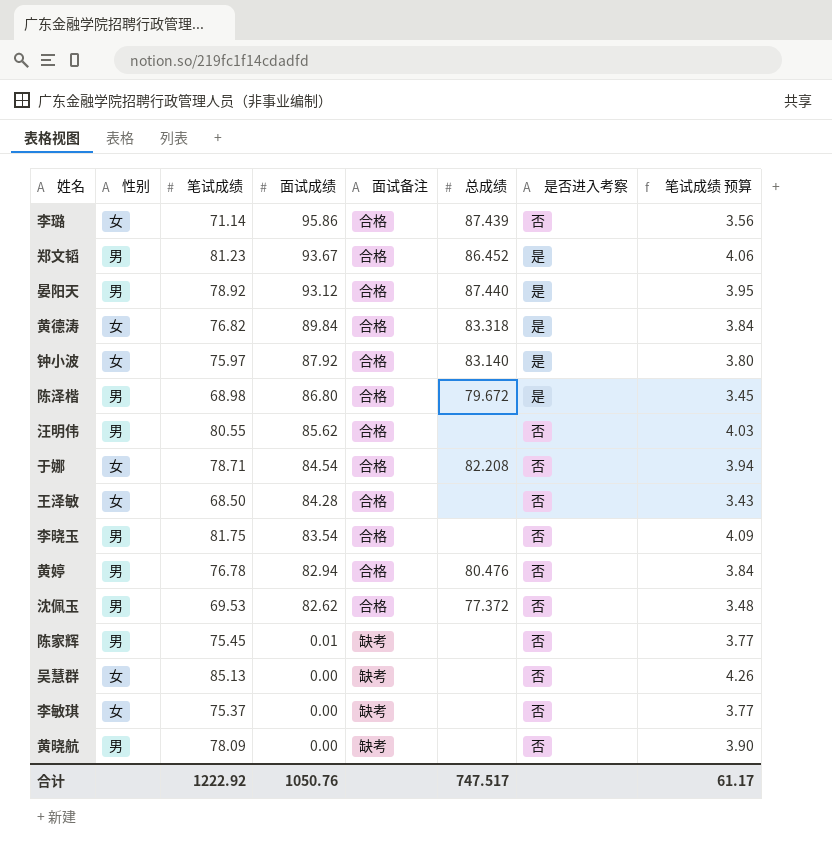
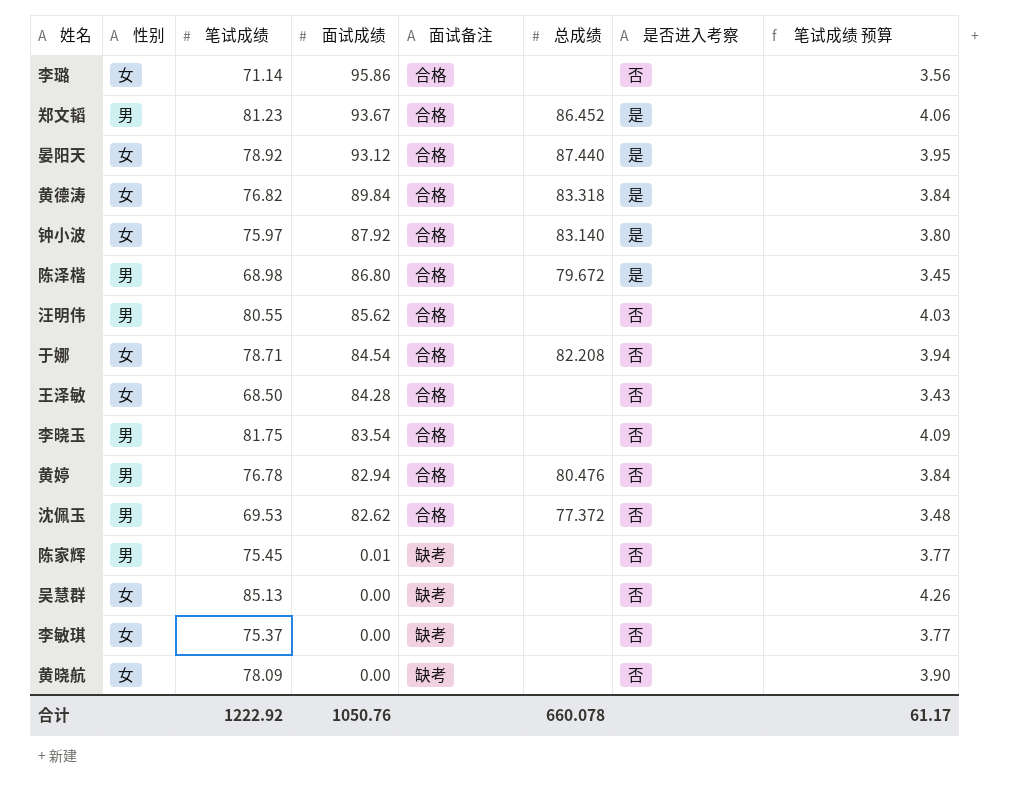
李璐 | 总成绩: 87.439 -> none
晏阳天 | 性别: 男 -> 女
黄晓航 | 性别: 男 -> 女
合计 | 总成绩: 747.517 -> 660.078

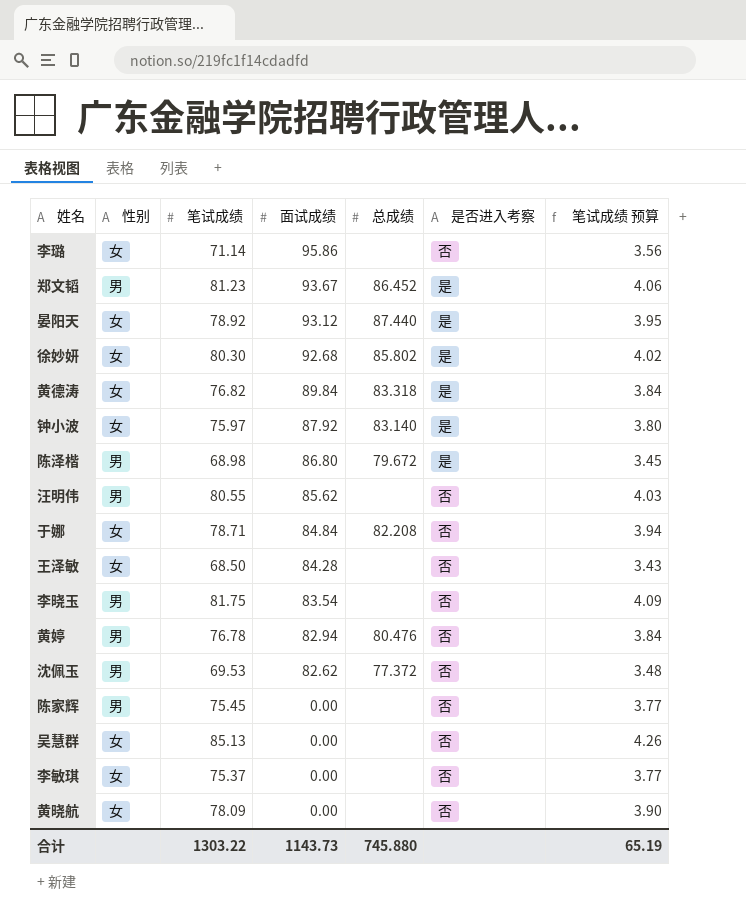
column 面试备注 | position: 5 -> none
row 徐妙妍: none -> 女 | 80.30 | 92.68 | 85.802 | 是 | 4.02
于娜 | 面试成绩: 84.54 -> 84.84
陈家辉 | 面试成绩: 0.01 -> 0.00
合计 | 笔试成绩: 1222.92 -> 1303.22
合计 | 面试成绩: 1050.76 -> 1143.73
合计 | 总成绩: 660.078 -> 745.880
合计 | 笔试成绩 预算: 61.17 -> 65.19

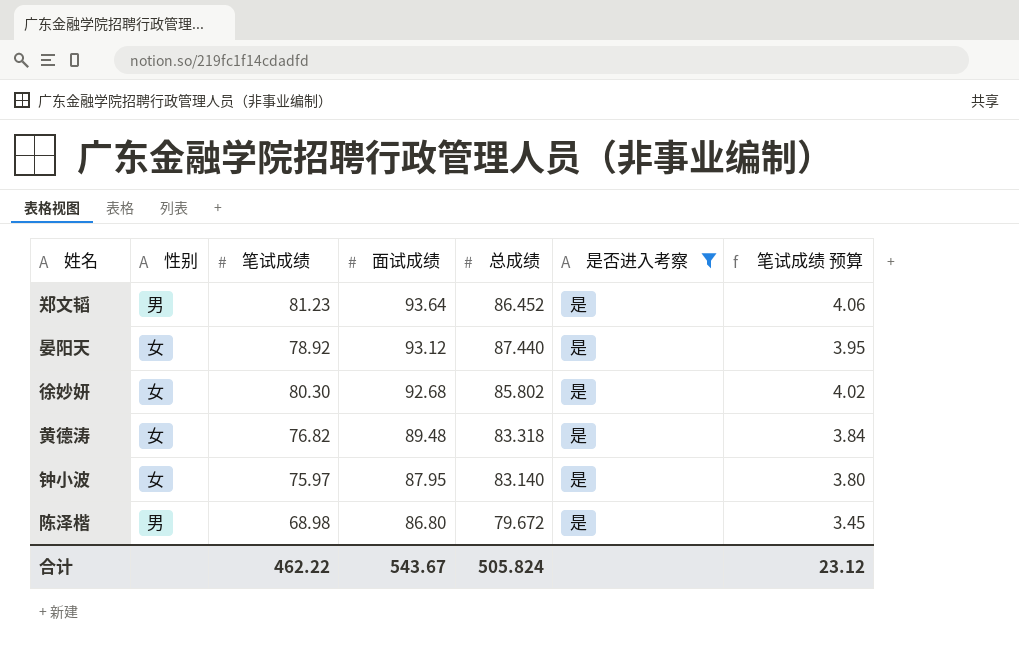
filter: none -> 是否进入考察 = 是
郑文韬 | 面试成绩: 93.67 -> 93.64
黄德涛 | 面试成绩: 89.84 -> 89.48
钟小波 | 面试成绩: 87.92 -> 87.95
合计 | 笔试成绩: 1303.22 -> 462.22
合计 | 面试成绩: 1143.73 -> 543.67
合计 | 总成绩: 745.880 -> 505.824
合计 | 笔试成绩 预算: 65.19 -> 23.12

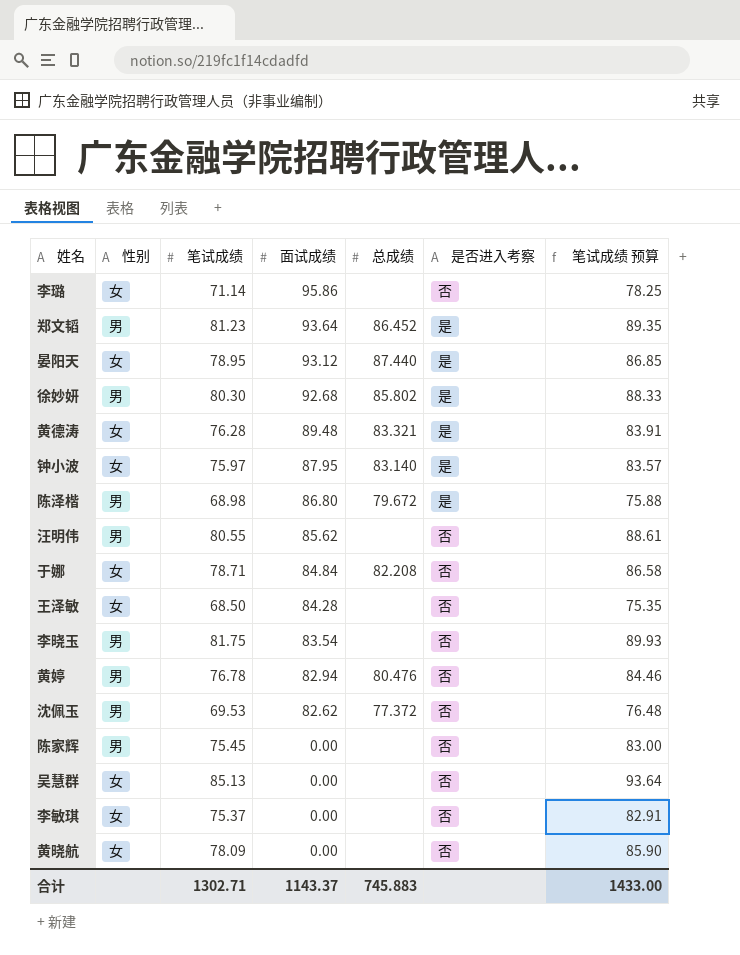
filter: 是否进入考察 = 是 -> none
column 笔试成绩 预算 | formula: [笔试成绩] * 0.05 -> [笔试成绩] * 1.1
晏阳天 | 笔试成绩: 78.92 -> 78.95
徐妙妍 | 性别: 女 -> 男
黄德涛 | 笔试成绩: 76.82 -> 76.28
黄德涛 | 总成绩: 83.318 -> 83.321
合计 | 笔试成绩: 462.22 -> 1302.71
合计 | 面试成绩: 543.67 -> 1143.37
合计 | 总成绩: 505.824 -> 745.883
合计 | 笔试成绩 预算: 23.12 -> 1433.00

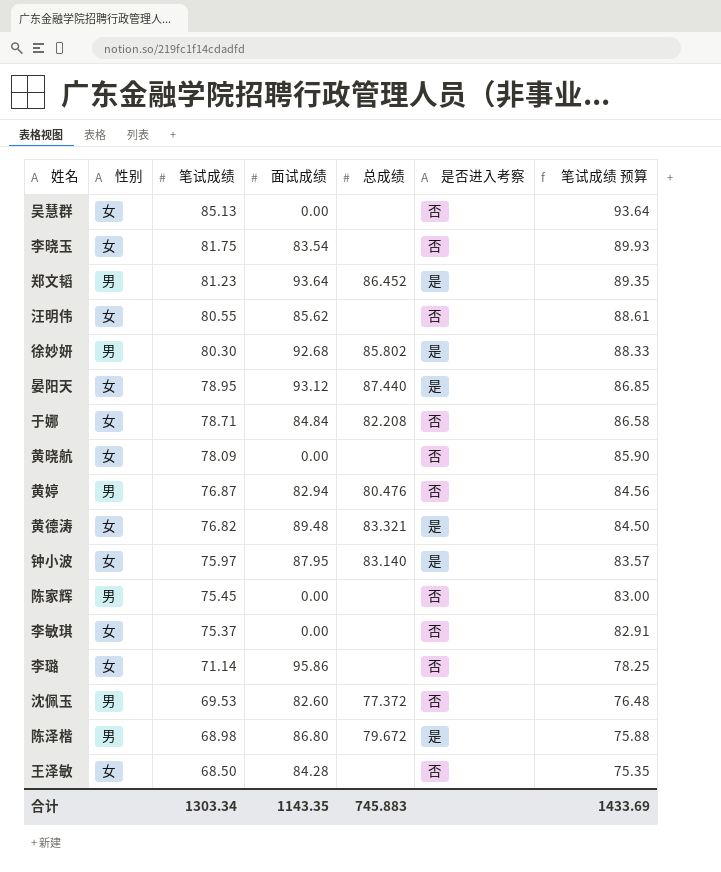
row order: 面试成绩 descending -> 笔试成绩 descending
李晓玉 | 性别: 男 -> 女
汪明伟 | 性别: 男 -> 女
黄婷 | 笔试成绩: 76.78 -> 76.87
黄婷 | 笔试成绩 预算: 84.46 -> 84.56
黄德涛 | 笔试成绩: 76.28 -> 76.82
黄德涛 | 笔试成绩 预算: 83.91 -> 84.50
沈佩玉 | 面试成绩: 82.62 -> 82.60
合计 | 笔试成绩: 1302.71 -> 1303.34
合计 | 面试成绩: 1143.37 -> 1143.35
合计 | 笔试成绩 预算: 1433.00 -> 1433.69

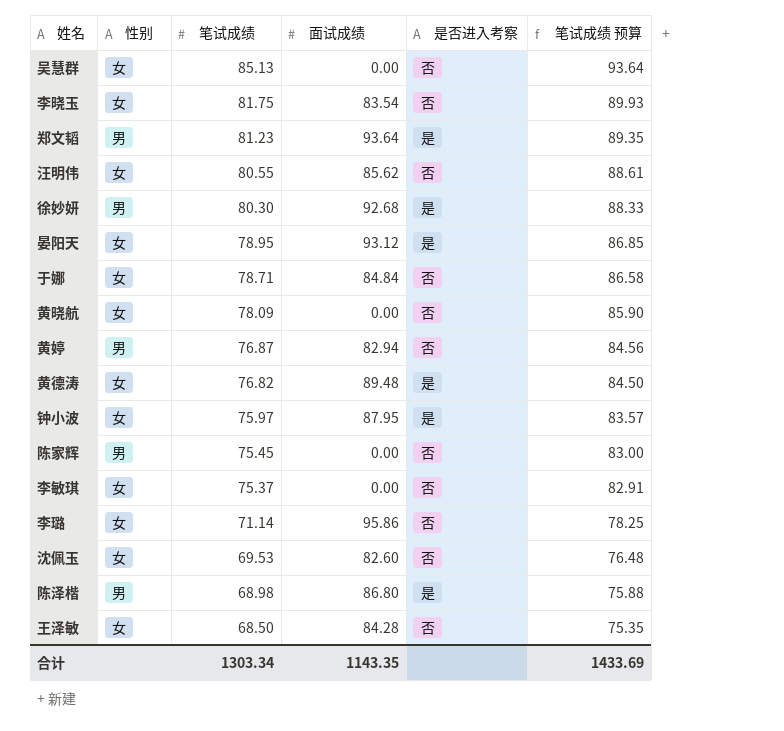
column 总成绩 | position: 5 -> none
沈佩玉 | 性别: 男 -> 女

